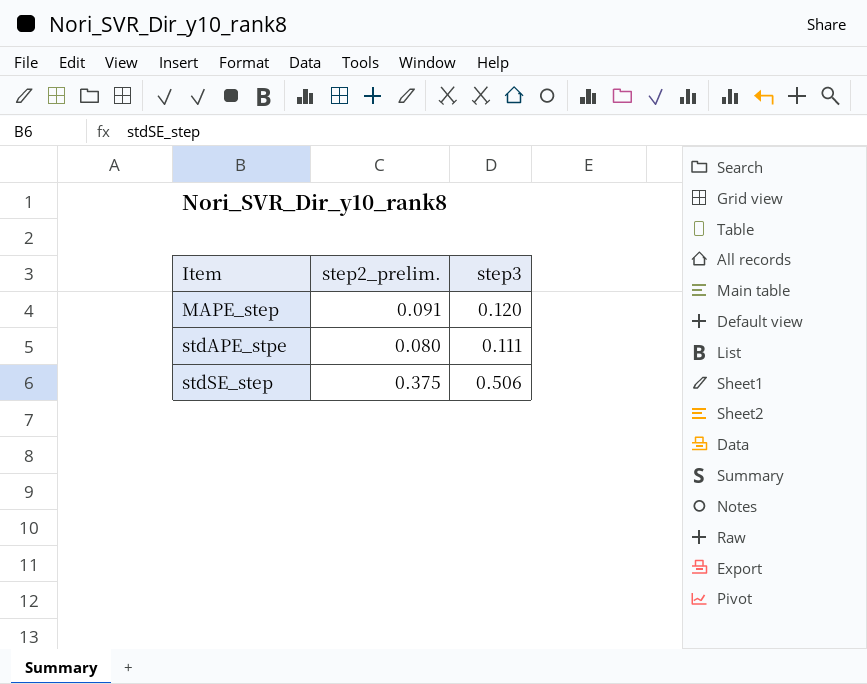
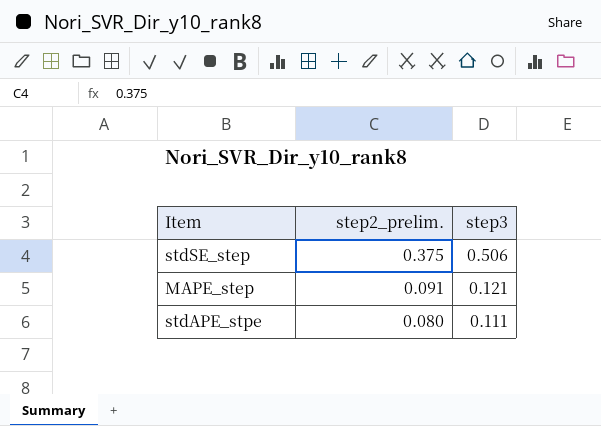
row order: Item ascending -> step2_prelim. descending
MAPE_step | step3: 0.120 -> 0.121

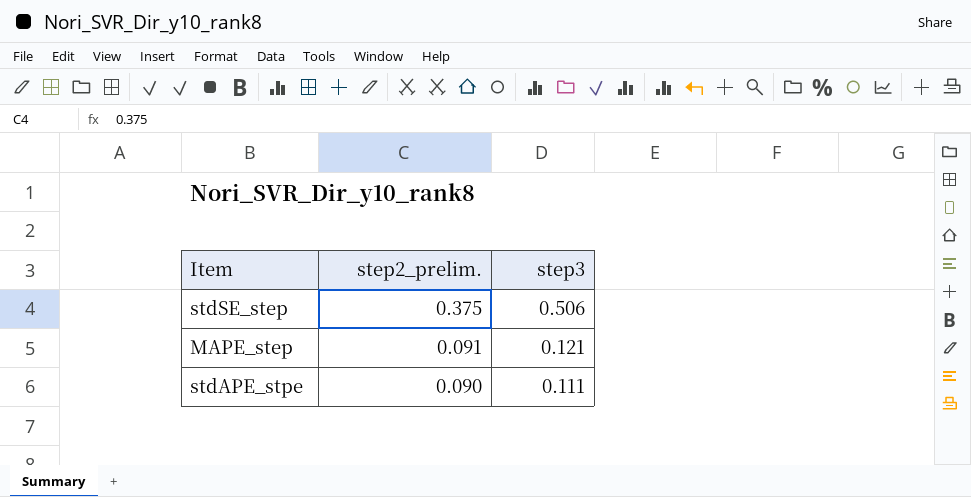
stdAPE_stpe | step2_prelim.: 0.080 -> 0.090

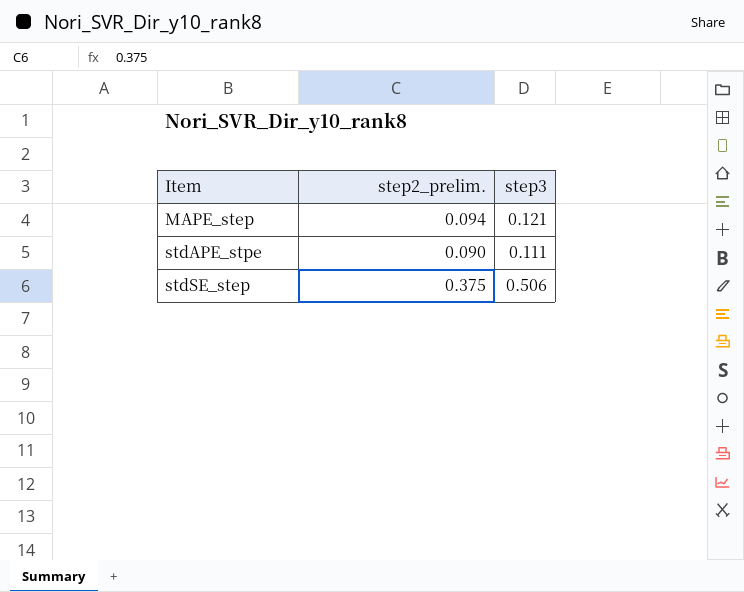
row order: step2_prelim. descending -> Item ascending
MAPE_step | step2_prelim.: 0.091 -> 0.094

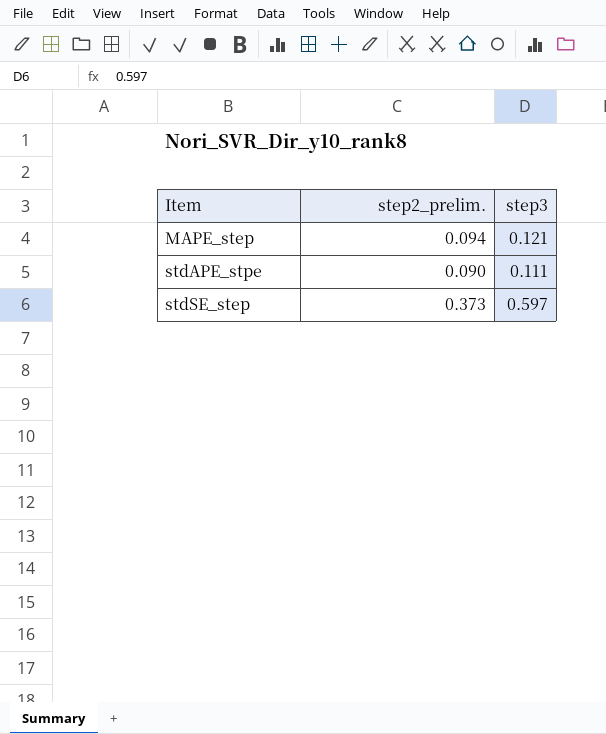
stdSE_step | step2_prelim.: 0.375 -> 0.373
stdSE_step | step3: 0.506 -> 0.597

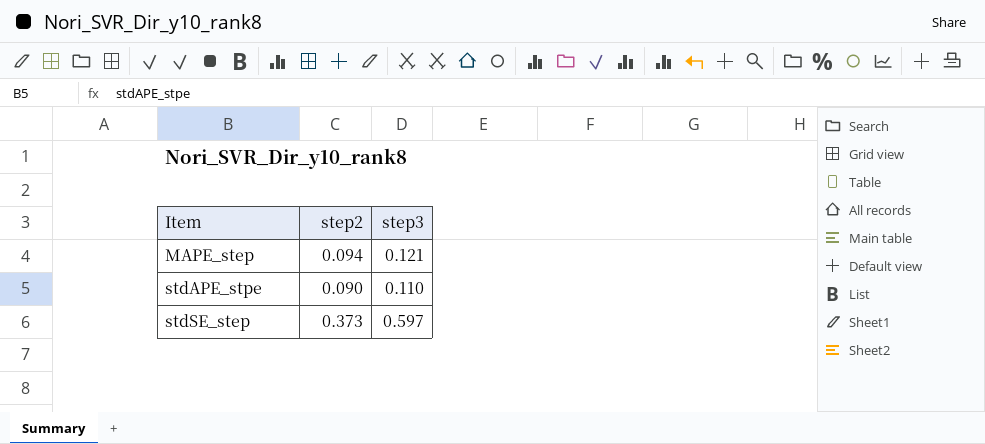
column name: step2_prelim. -> step2
stdAPE_stpe | step3: 0.111 -> 0.110

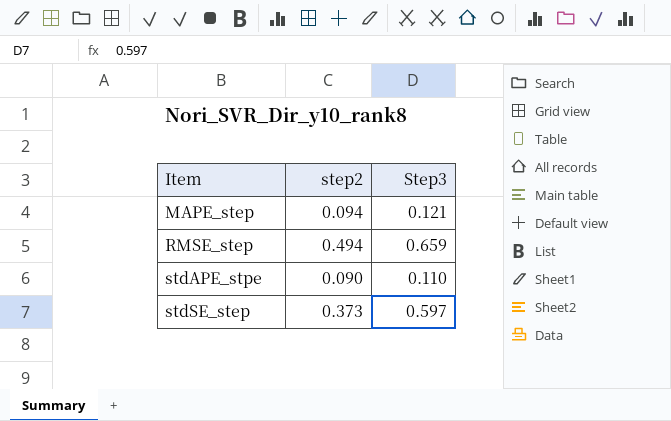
column name: step3 -> Step3
row RMSE_step: none -> 0.494 | 0.659

